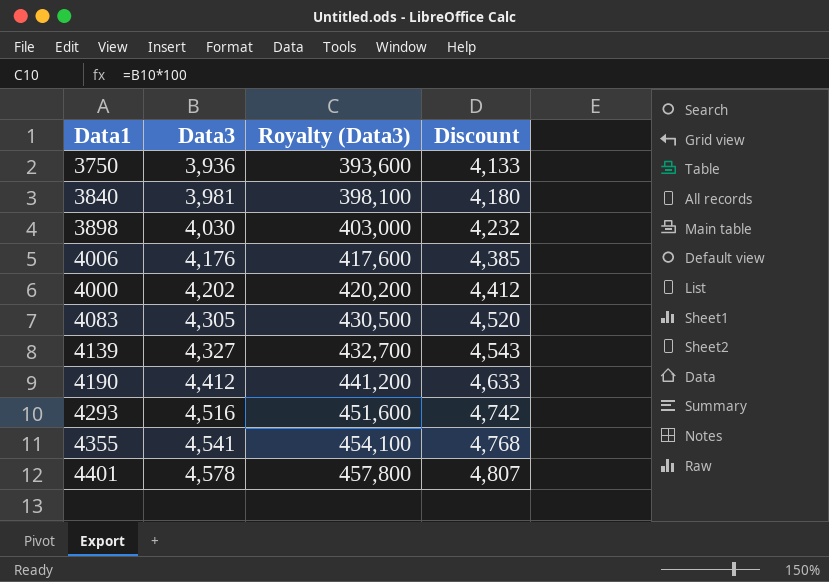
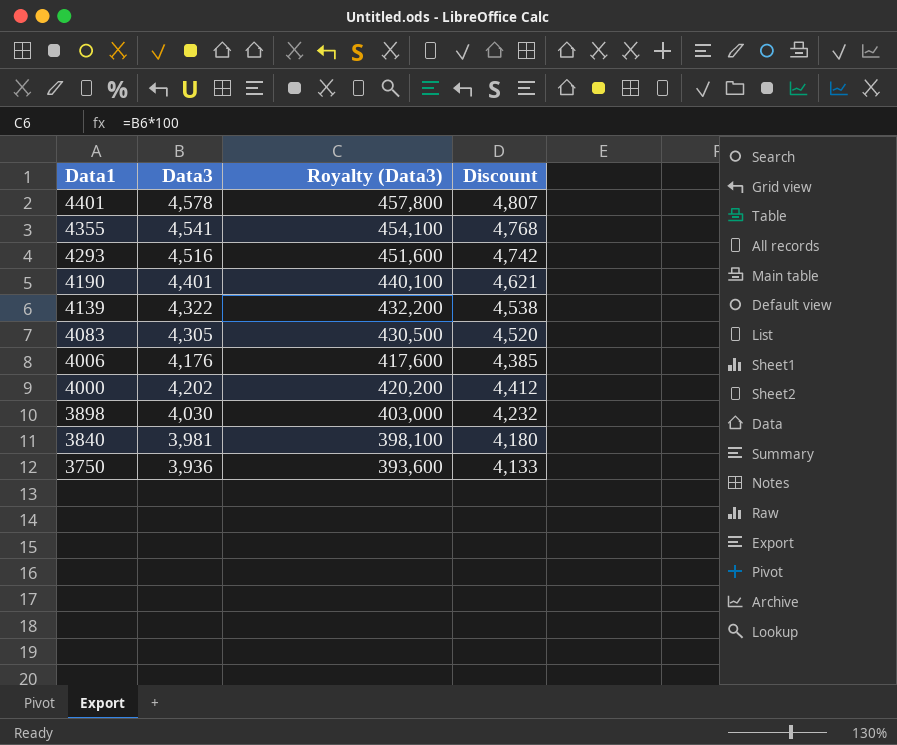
row order: Data3 ascending -> Data1 descending
4190 | Data3: 4,412 -> 4,401
4190 | Royalty (Data3): 441,200 -> 440,100
4190 | Discount: 4,633 -> 4,621
4139 | Data3: 4,327 -> 4,322
4139 | Royalty (Data3): 432,700 -> 432,200
4139 | Discount: 4,543 -> 4,538

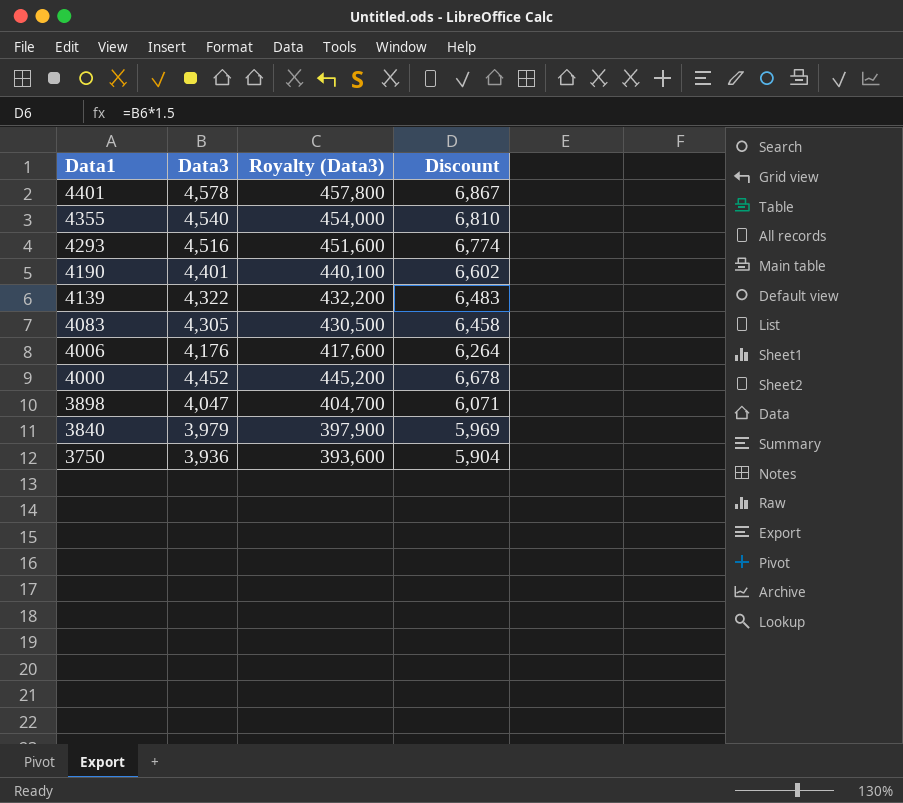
column Discount | formula: [Data3] * 1.05 -> [Data3] * 1.5
4355 | Data3: 4,541 -> 4,540
4355 | Royalty (Data3): 454,100 -> 454,000
4000 | Data3: 4,202 -> 4,452
4000 | Royalty (Data3): 420,200 -> 445,200
3898 | Data3: 4,030 -> 4,047
3898 | Royalty (Data3): 403,000 -> 404,700
3840 | Data3: 3,981 -> 3,979
3840 | Royalty (Data3): 398,100 -> 397,900

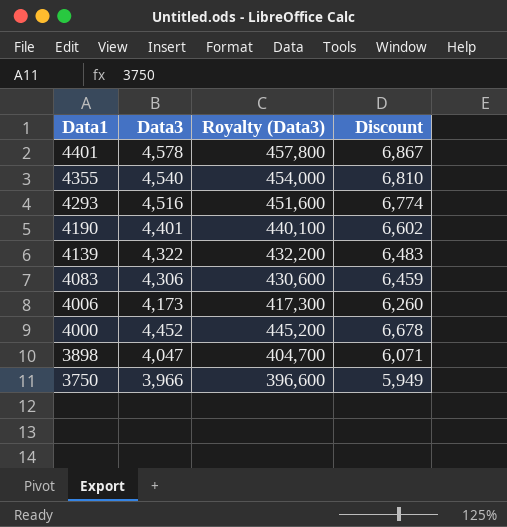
row 3840: 3,979 | 397,900 | 5,969 -> none
4083 | Data3: 4,305 -> 4,306
4083 | Royalty (Data3): 430,500 -> 430,600
4083 | Discount: 6,458 -> 6,459
4006 | Data3: 4,176 -> 4,173
4006 | Royalty (Data3): 417,600 -> 417,300
4006 | Discount: 6,264 -> 6,260
3750 | Data3: 3,936 -> 3,966
3750 | Royalty (Data3): 393,600 -> 396,600
3750 | Discount: 5,904 -> 5,949

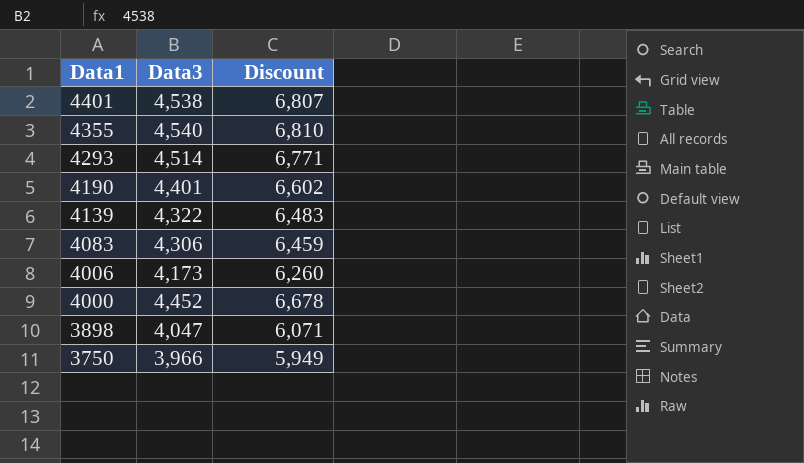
column Royalty (Data3) | formula: [Data3] * 100 -> none
4401 | Data3: 4,578 -> 4,538
4401 | Discount: 6,867 -> 6,807
4293 | Data3: 4,516 -> 4,514
4293 | Discount: 6,774 -> 6,771

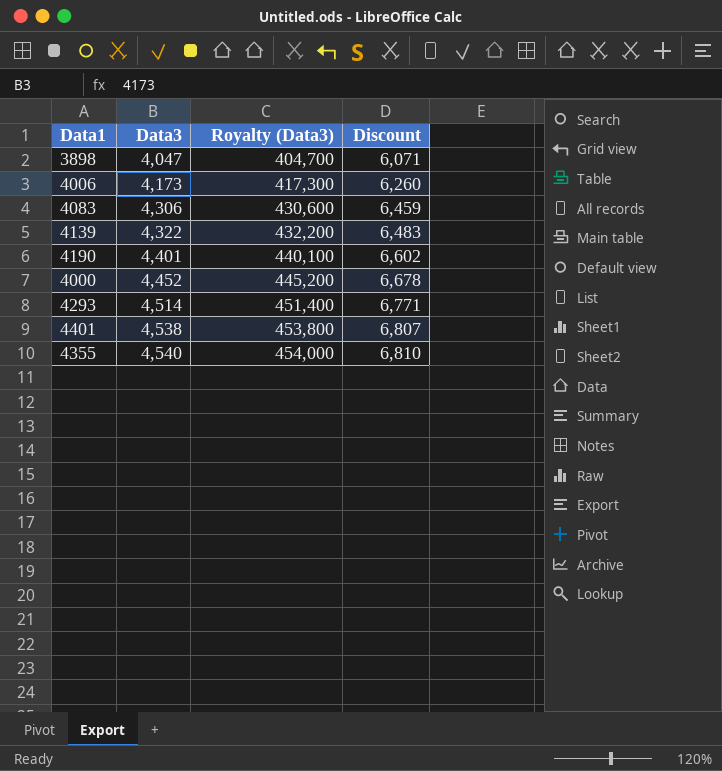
row order: Data1 descending -> Data3 ascending
column Royalty (Data3) | formula: none -> [Data3] * 100
row 3750: 3,966 | 5,949 -> none

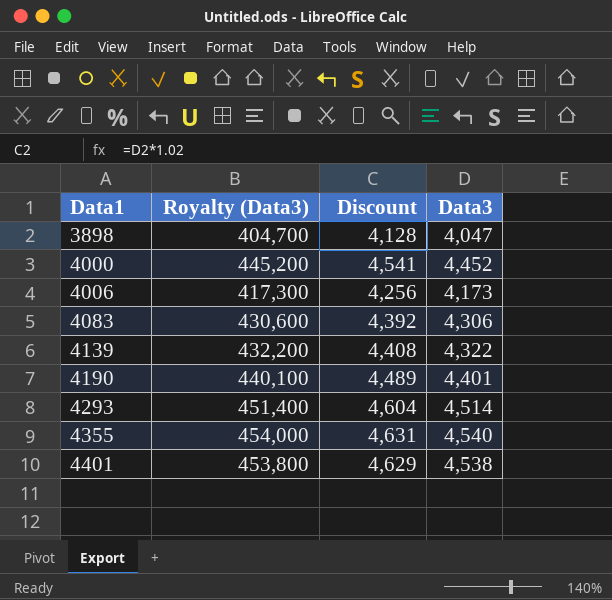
row order: Data3 ascending -> Data1 ascending
column Discount | formula: [Data3] * 1.5 -> [Data3] * 1.02
column Data3 | position: 2 -> 4

